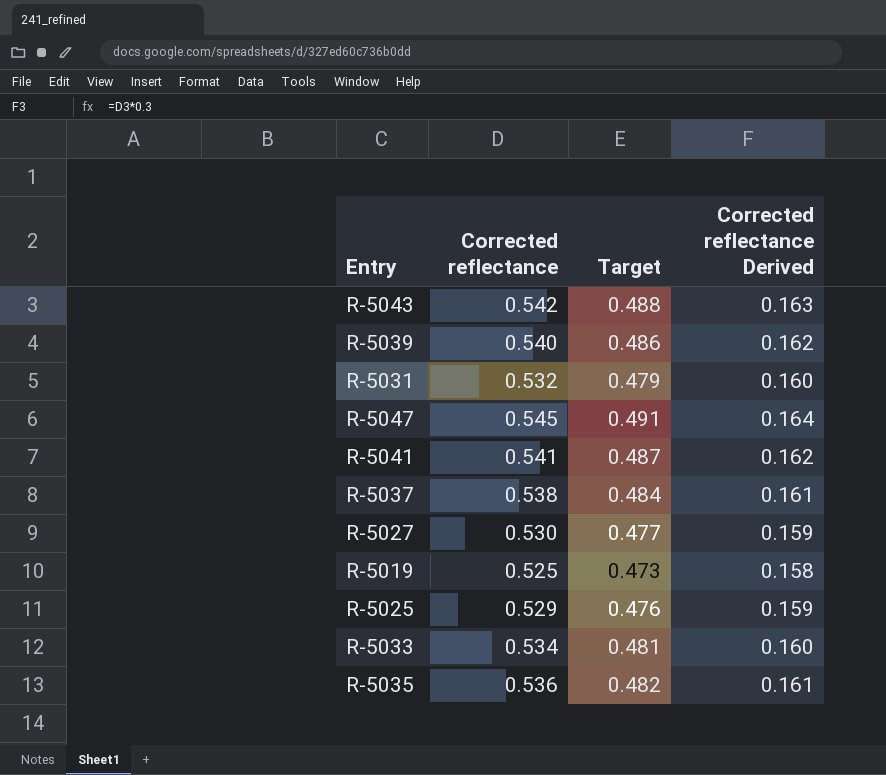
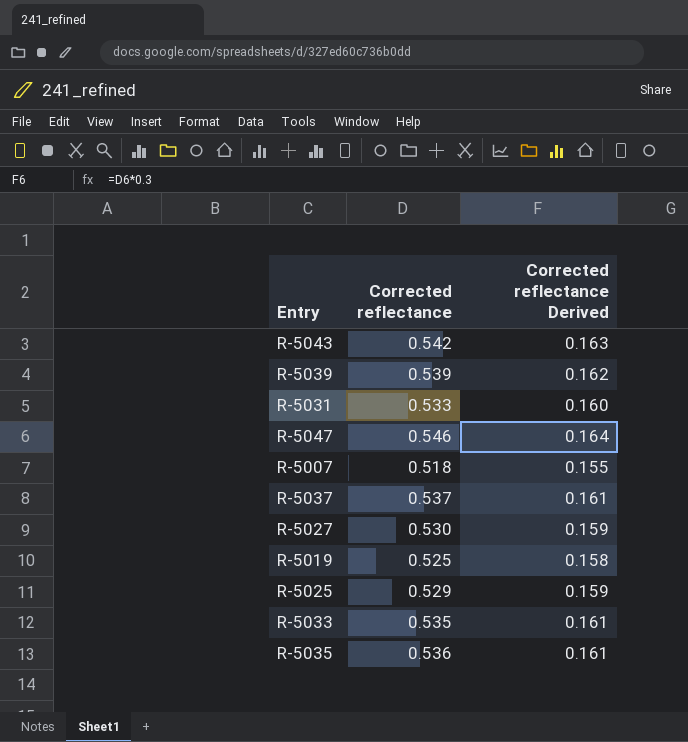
column Target | formula: [Corrected reflectance] * 0.9 -> none
row R-5041: 0.541 | 0.487 | 0.162 -> none
R-5039 | Corrected reflectance: 0.540 -> 0.539
R-5031 | Corrected reflectance: 0.532 -> 0.533
R-5047 | Corrected reflectance: 0.545 -> 0.546
row R-5007: none -> 0.518 | 0.155
R-5037 | Corrected reflectance: 0.538 -> 0.537
R-5033 | Corrected reflectance: 0.534 -> 0.535
R-5033 | Corrected reflectance Derived: 0.160 -> 0.161

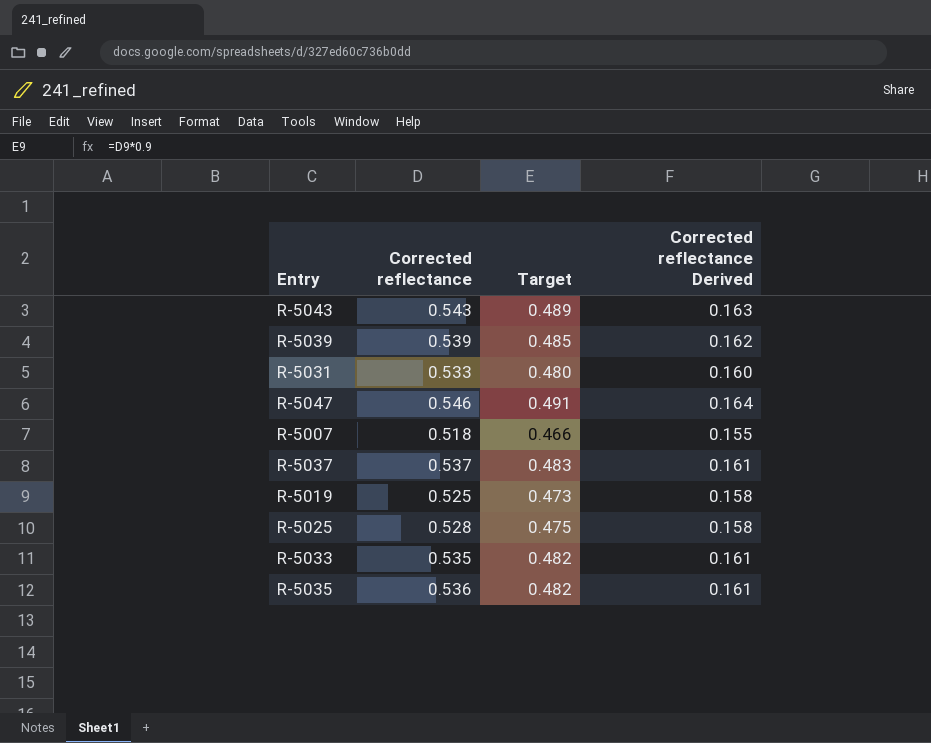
column Target | formula: none -> [Corrected reflectance] * 0.9
row R-5027: 0.530 | 0.159 -> none
R-5043 | Corrected reflectance: 0.542 -> 0.543
R-5025 | Corrected reflectance: 0.529 -> 0.528
R-5025 | Corrected reflectance Derived: 0.159 -> 0.158

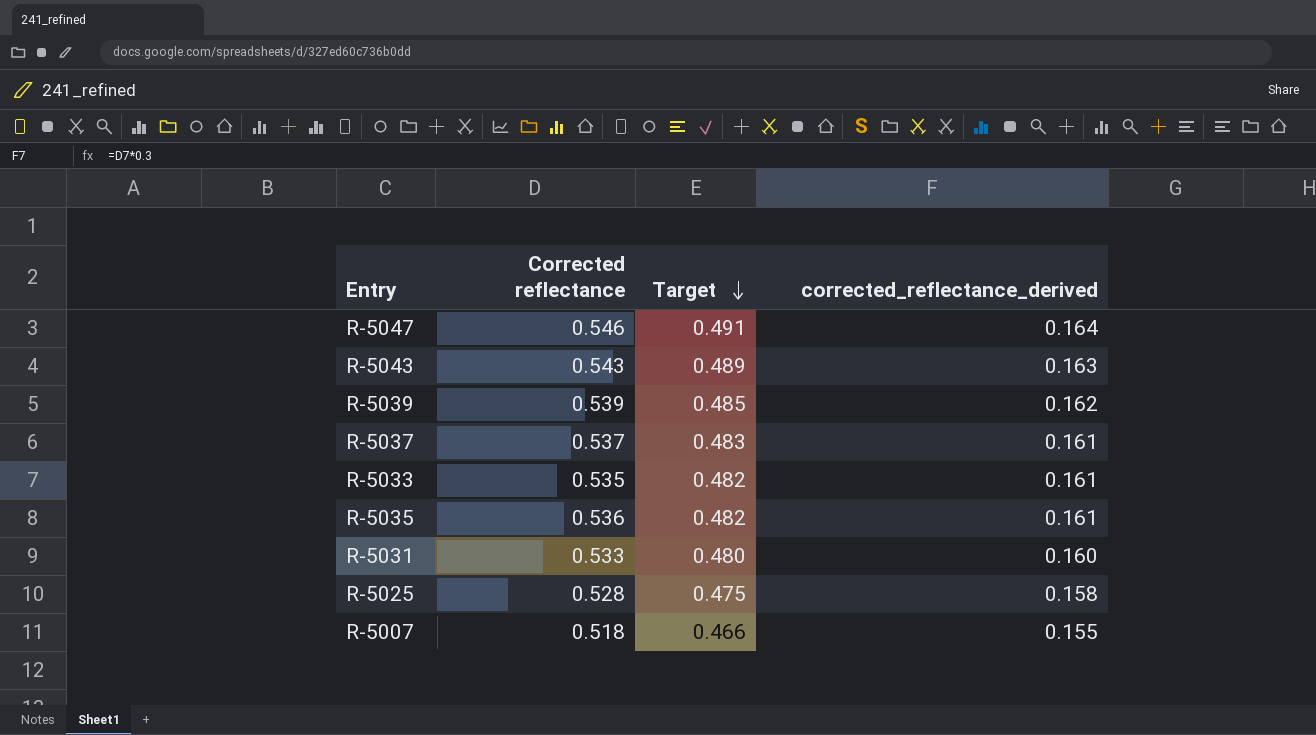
row order: none -> Target descending
column name: Corrected reflectance Derived -> corrected_reflectance_derived
row R-5019: 0.525 | 0.473 | 0.158 -> none

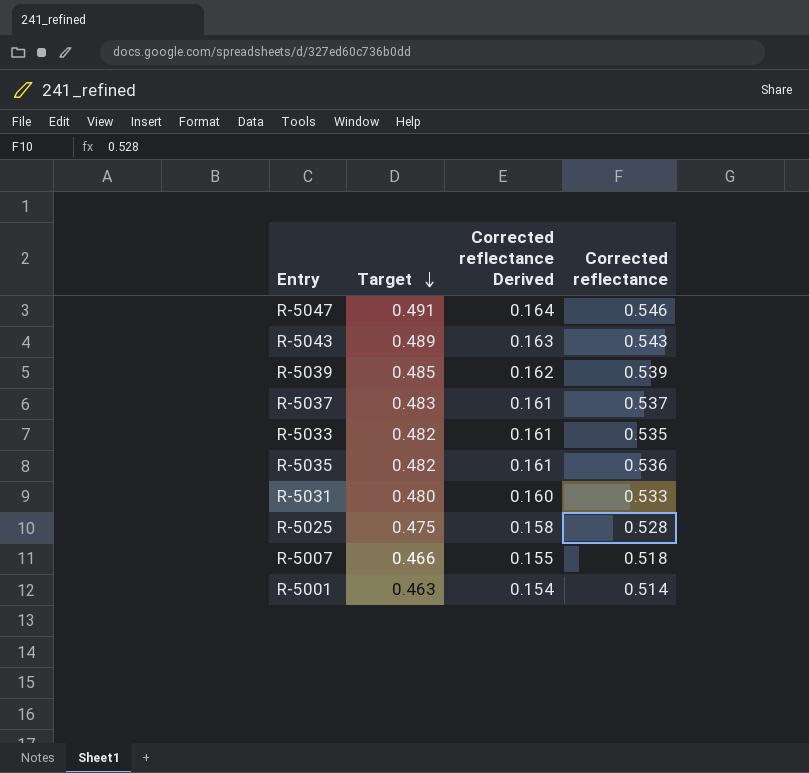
column name: corrected_reflectance_derived -> Corrected reflectance Derived
column Corrected reflectance | position: 2 -> 4
row R-5001: none -> 0.463 | 0.154 | 0.514

